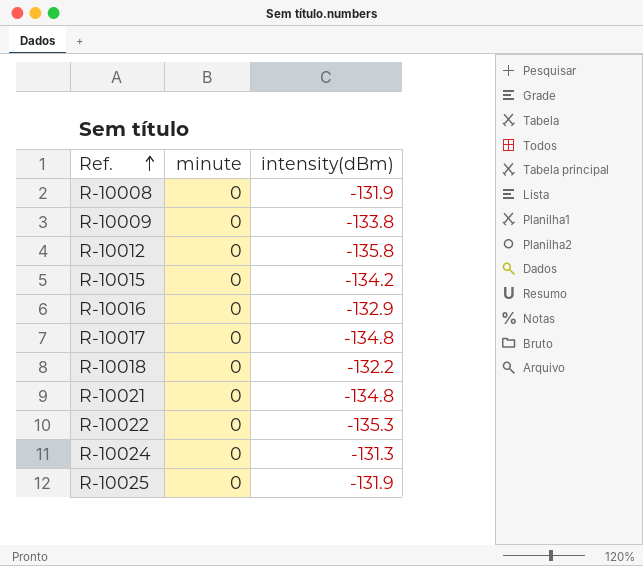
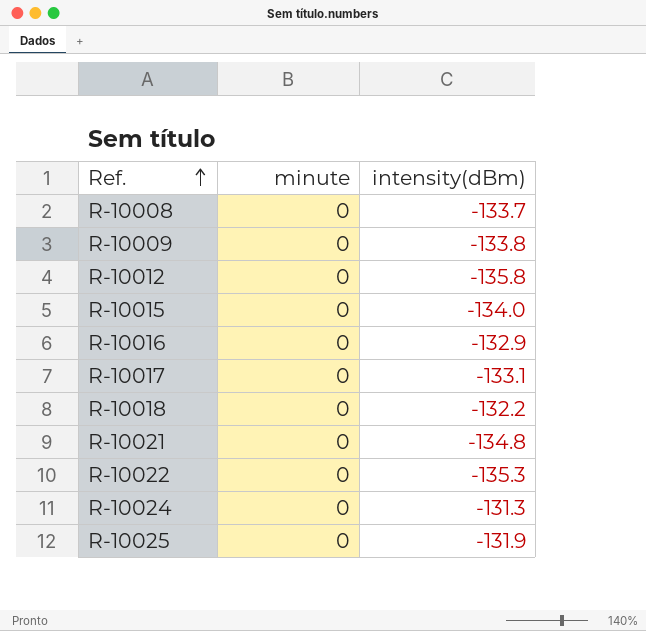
R-10008 | intensity(dBm): -131.9 -> -133.7
R-10015 | intensity(dBm): -134.2 -> -134.0
R-10017 | intensity(dBm): -134.8 -> -133.1

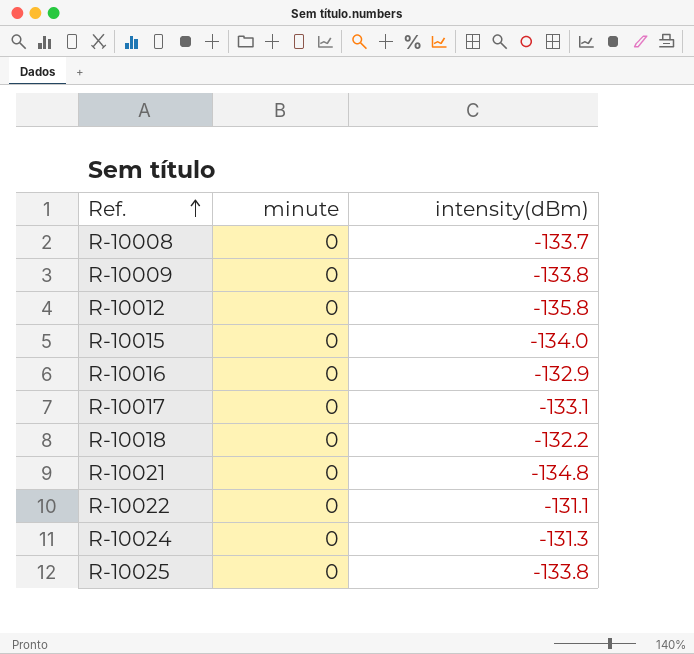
R-10022 | intensity(dBm): -135.3 -> -131.1
R-10025 | intensity(dBm): -131.9 -> -133.8

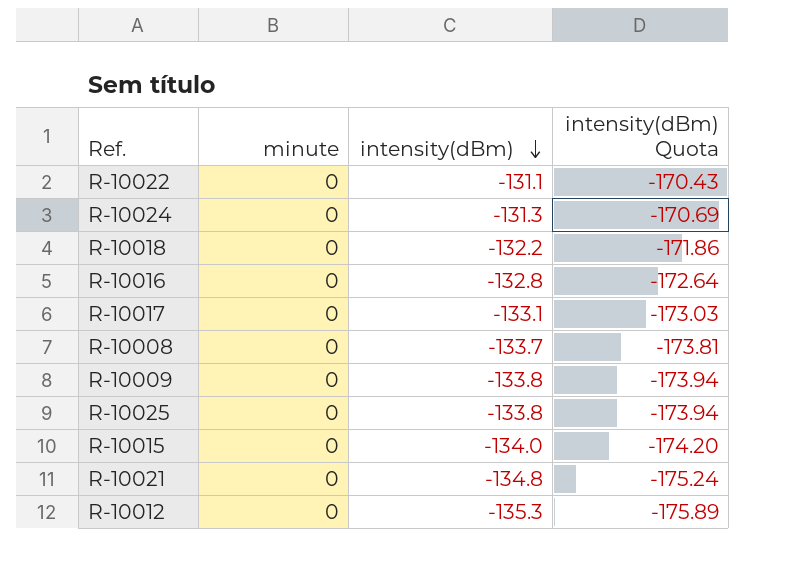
row order: Ref. ascending -> intensity(dBm) descending
column intensity(dBm) Quota | formula: none -> [intensity(dBm)] * 1.3
R-10016 | intensity(dBm): -132.9 -> -132.8
R-10012 | intensity(dBm): -135.8 -> -135.3

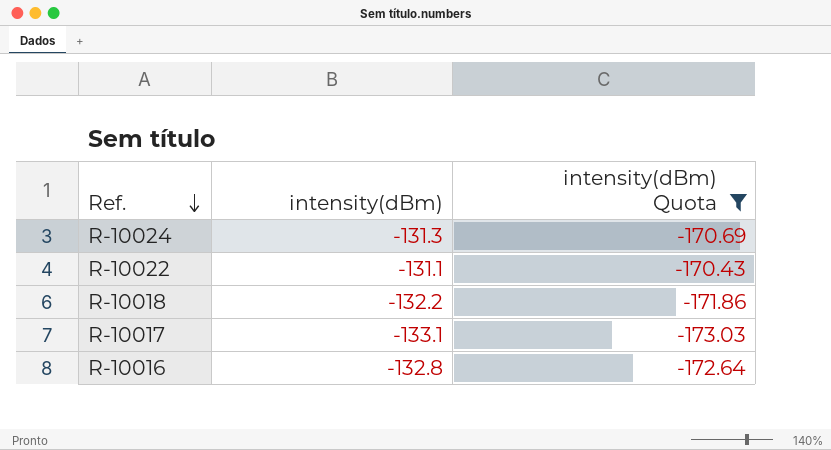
filter: none -> intensity(dBm) Quota >= -173.03
row order: intensity(dBm) descending -> Ref. descending
column minute | position: 2 -> none

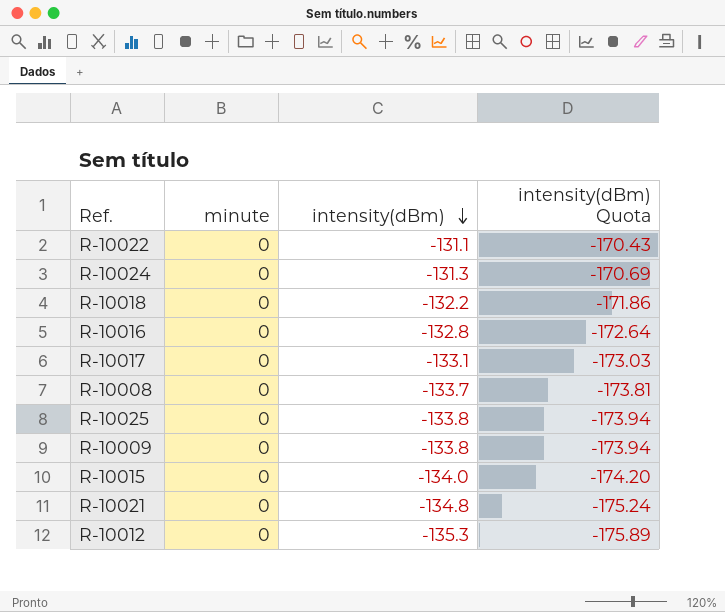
filter: intensity(dBm) Quota >= -173.03 -> none
row order: Ref. descending -> intensity(dBm) descending
column minute | position: none -> 2

